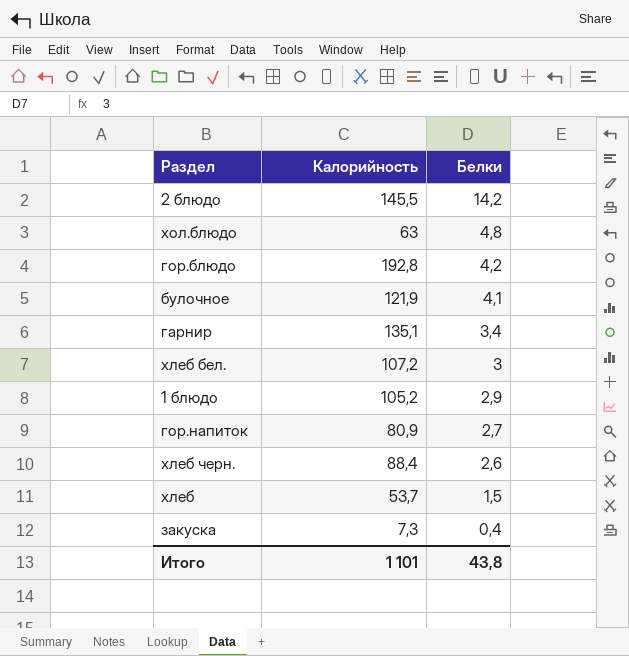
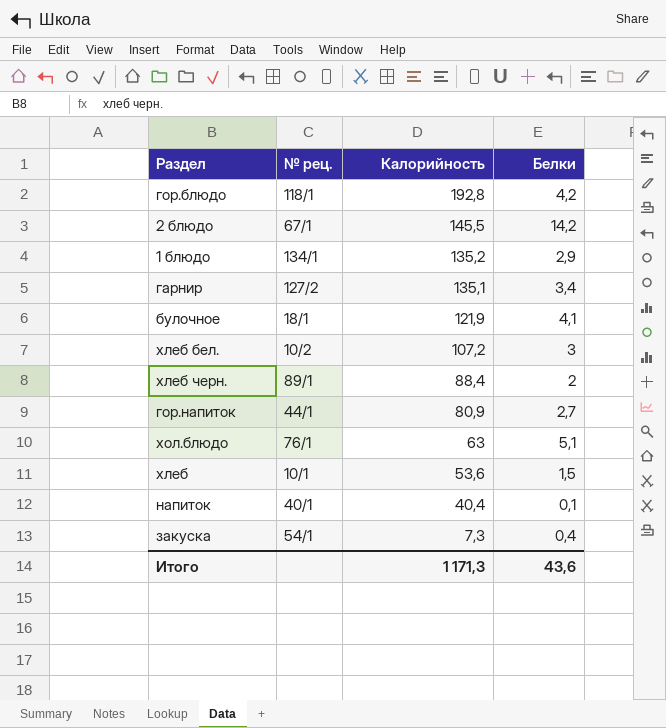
row order: Белки descending -> Калорийность descending
column № рец. | position: none -> 2
1 блюдо | Калорийность: 105,2 -> 135,2
хлеб черн. | Белки: 2,6 -> 2
хол.блюдо | Белки: 4,8 -> 5,1
хлеб | Калорийность: 53,7 -> 53,6
row напиток: none -> 40/1 | 40,4 | 0,1
Итого | Калорийность: 1 101 -> 1 171,3
Итого | Белки: 43,8 -> 43,6

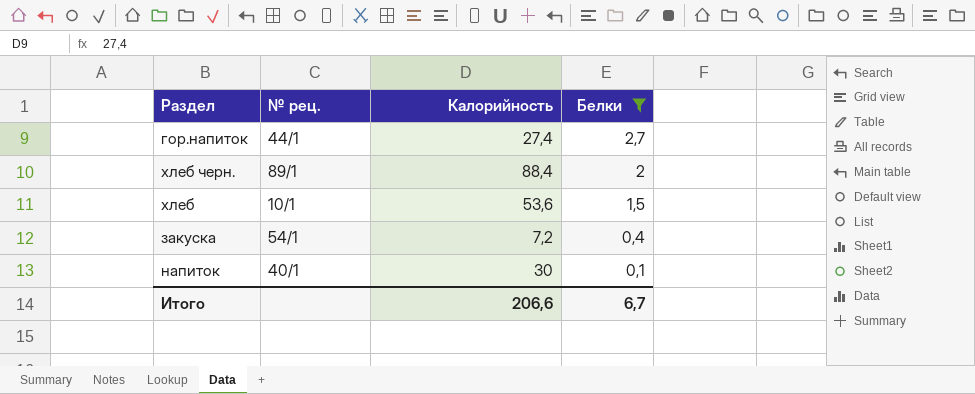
filter: none -> Белки <= 2,7
row order: Калорийность descending -> Белки descending
гор.напиток | Калорийность: 80,9 -> 27,4
закуска | Калорийность: 7,3 -> 7,2
напиток | Калорийность: 40,4 -> 30
Итого | Калорийность: 1 171,3 -> 206,6
Итого | Белки: 43,6 -> 6,7

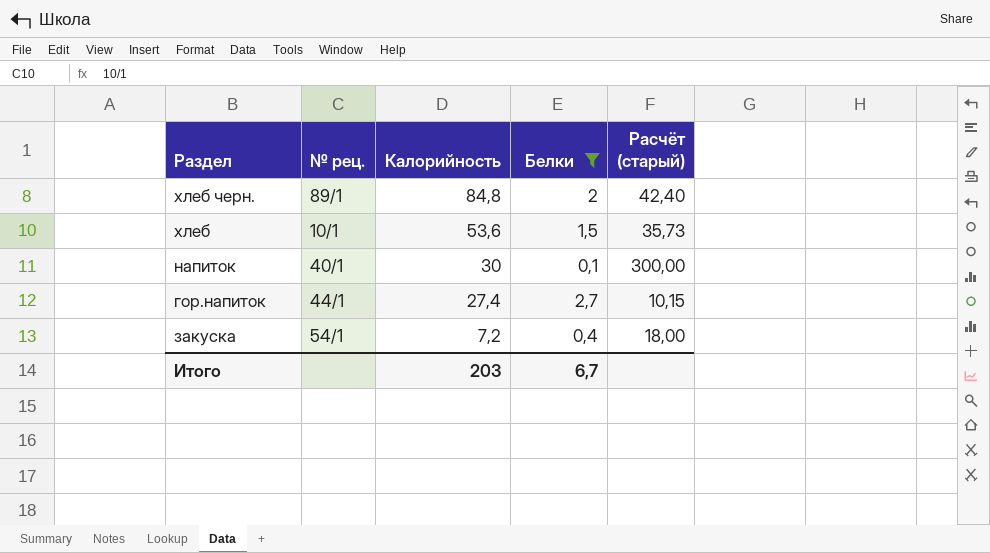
row order: Белки descending -> Калорийность descending
column Расчёт (старый) | formula: none -> [Калорийность] / [Белки]
хлеб черн. | Калорийность: 88,4 -> 84,8
Итого | Калорийность: 206,6 -> 203

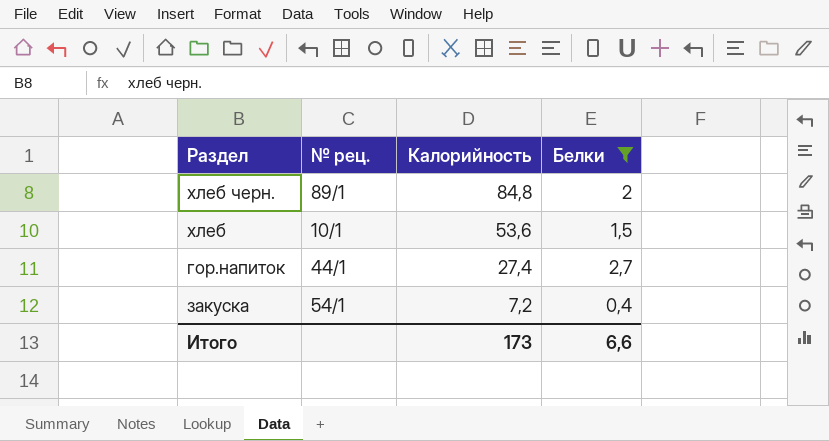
column Расчёт (старый) | formula: [Калорийность] / [Белки] -> none
row напиток: 40/1 | 30 | 0,1 | 300,00 -> none
Итого | Калорийность: 203 -> 173
Итого | Белки: 6,7 -> 6,6

